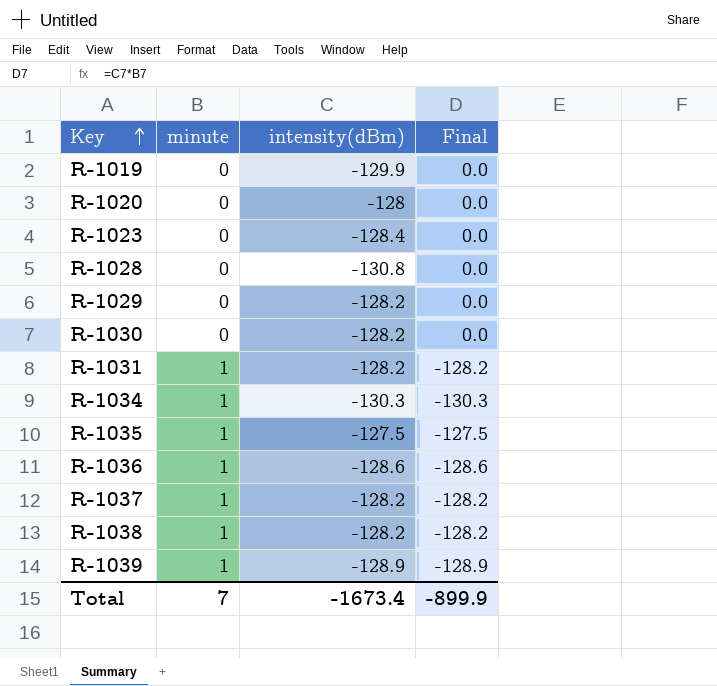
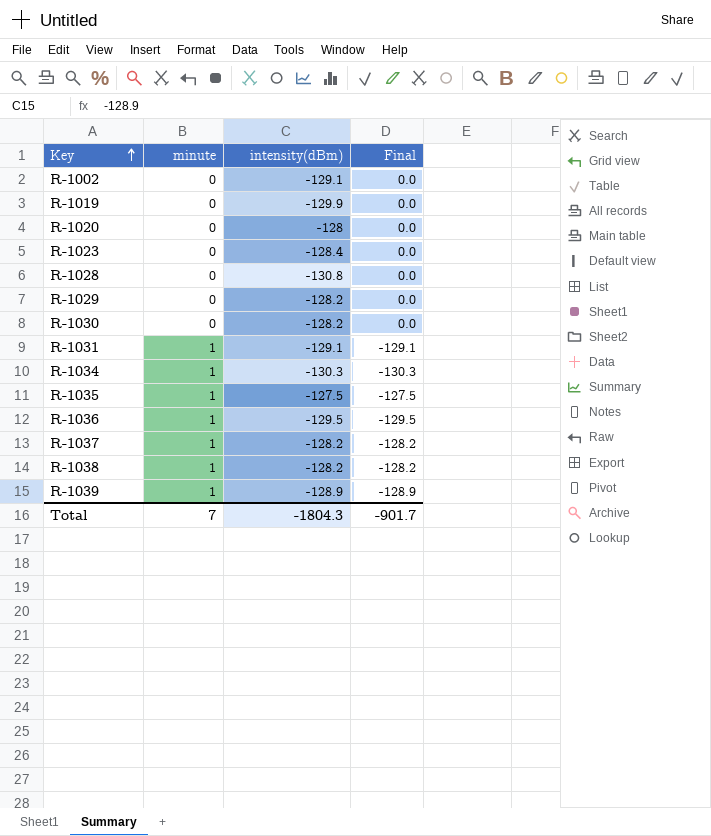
row R-1002: none -> 0 | -129.1 | 0.0
R-1031 | intensity(dBm): -128.2 -> -129.1
R-1031 | Final: -128.2 -> -129.1
R-1036 | intensity(dBm): -128.6 -> -129.5
R-1036 | Final: -128.6 -> -129.5
Total | intensity(dBm): -1673.4 -> -1804.3
Total | Final: -899.9 -> -901.7

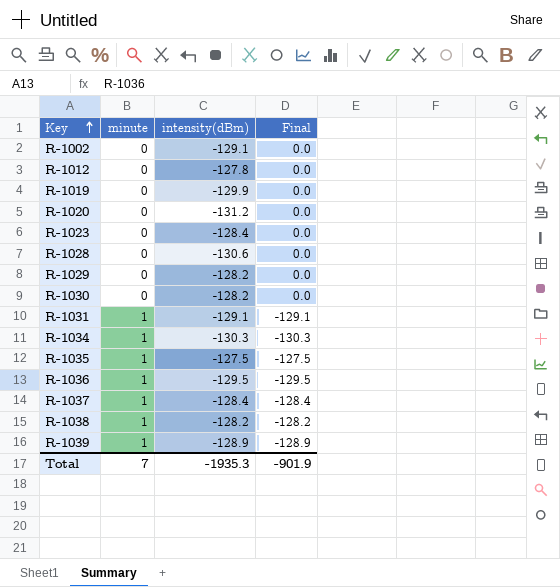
row R-1012: none -> 0 | -127.8 | 0.0
R-1020 | intensity(dBm): -128 -> -131.2
R-1028 | intensity(dBm): -130.8 -> -130.6
R-1037 | intensity(dBm): -128.2 -> -128.4
R-1037 | Final: -128.2 -> -128.4
Total | intensity(dBm): -1804.3 -> -1935.3
Total | Final: -901.7 -> -901.9

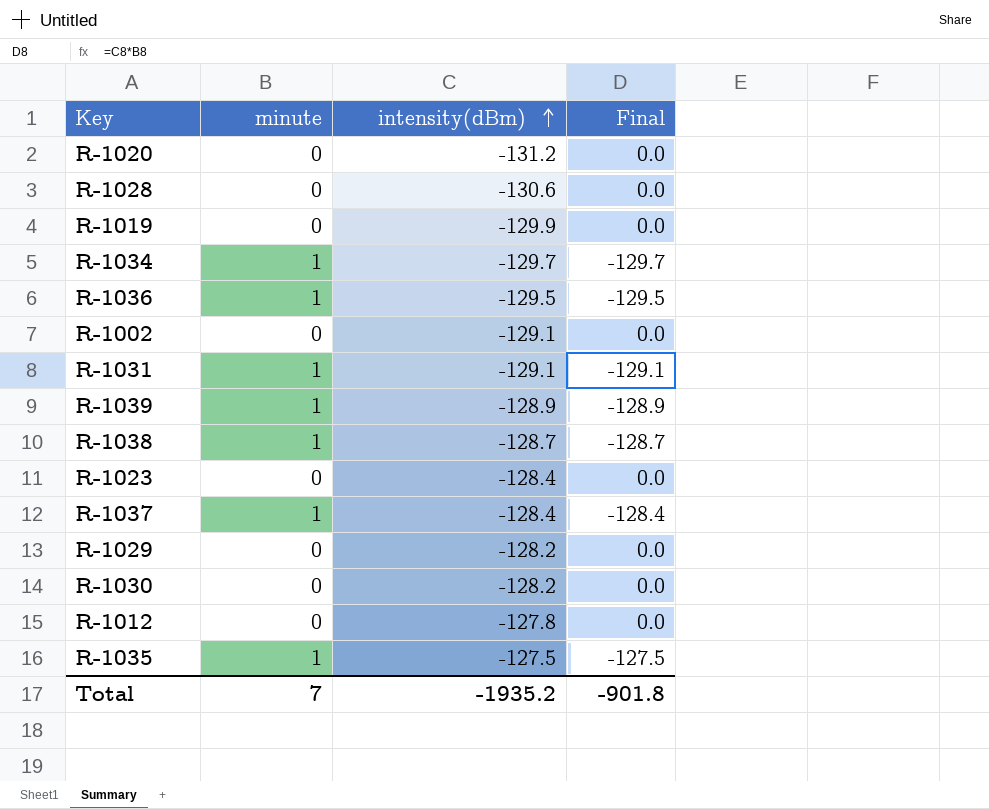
row order: Key ascending -> intensity(dBm) ascending
R-1034 | intensity(dBm): -130.3 -> -129.7
R-1034 | Final: -130.3 -> -129.7
R-1038 | intensity(dBm): -128.2 -> -128.7
R-1038 | Final: -128.2 -> -128.7
Total | intensity(dBm): -1935.3 -> -1935.2
Total | Final: -901.9 -> -901.8

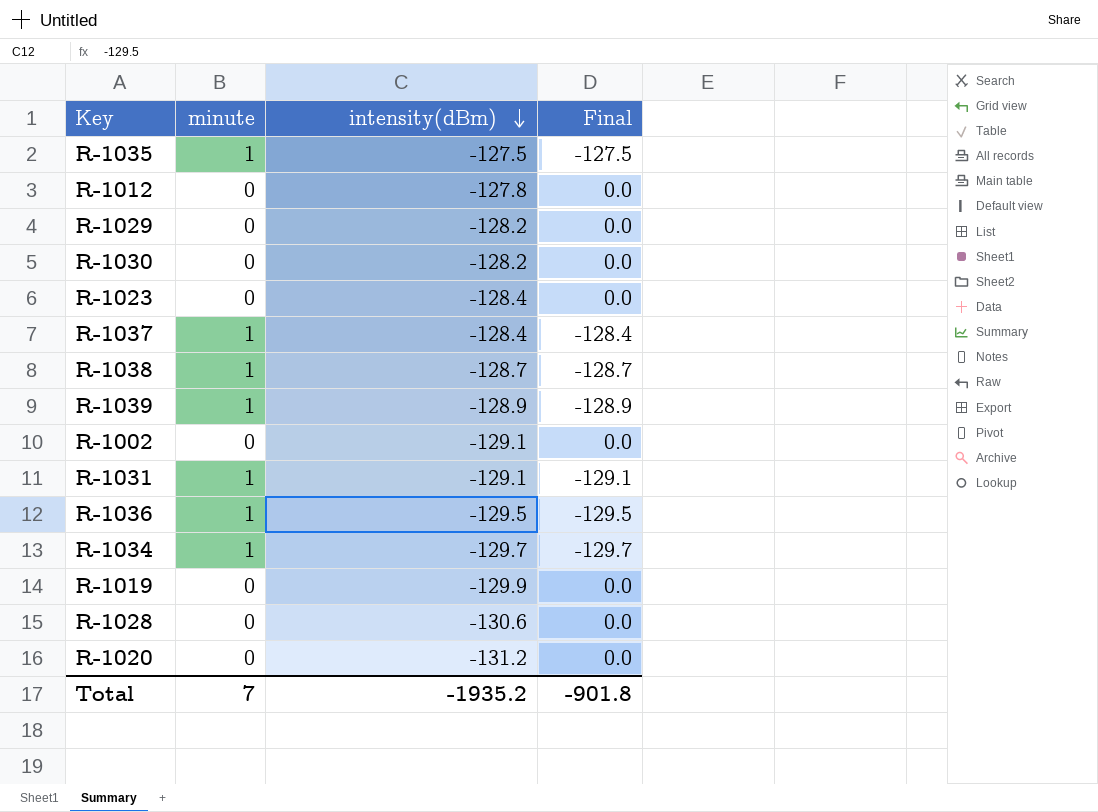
row order: intensity(dBm) ascending -> intensity(dBm) descending

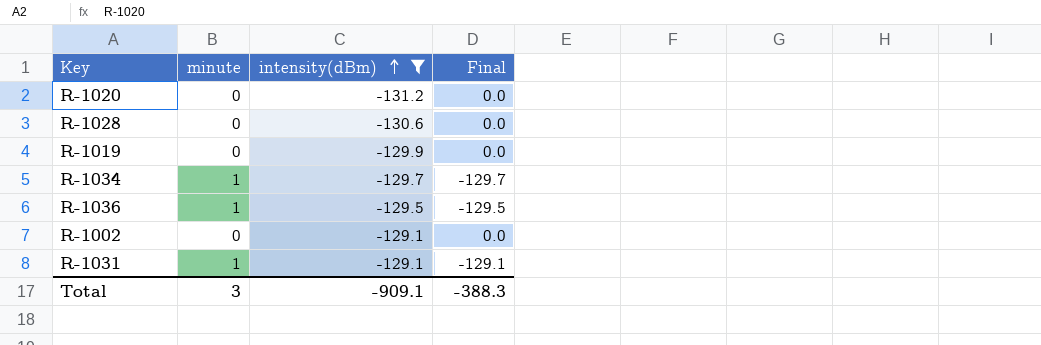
filter: none -> intensity(dBm) <= -129.1
row order: intensity(dBm) descending -> intensity(dBm) ascending
Total | minute: 7 -> 3
Total | intensity(dBm): -1935.2 -> -909.1
Total | Final: -901.8 -> -388.3

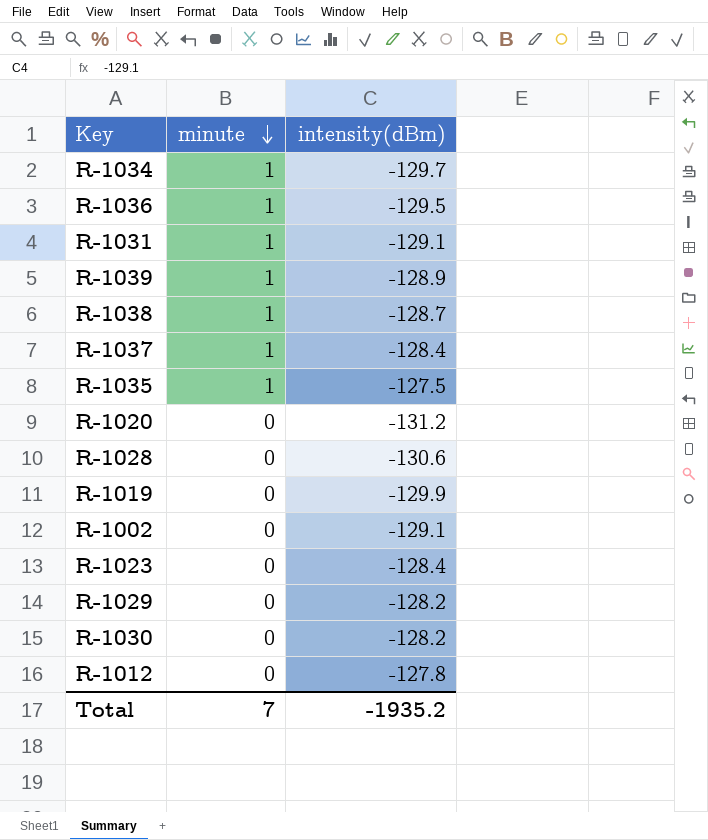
filter: intensity(dBm) <= -129.1 -> none
row order: intensity(dBm) ascending -> minute descending
column Final | formula: [minute] * [intensity(dBm)] -> none
Total | minute: 3 -> 7
Total | intensity(dBm): -909.1 -> -1935.2

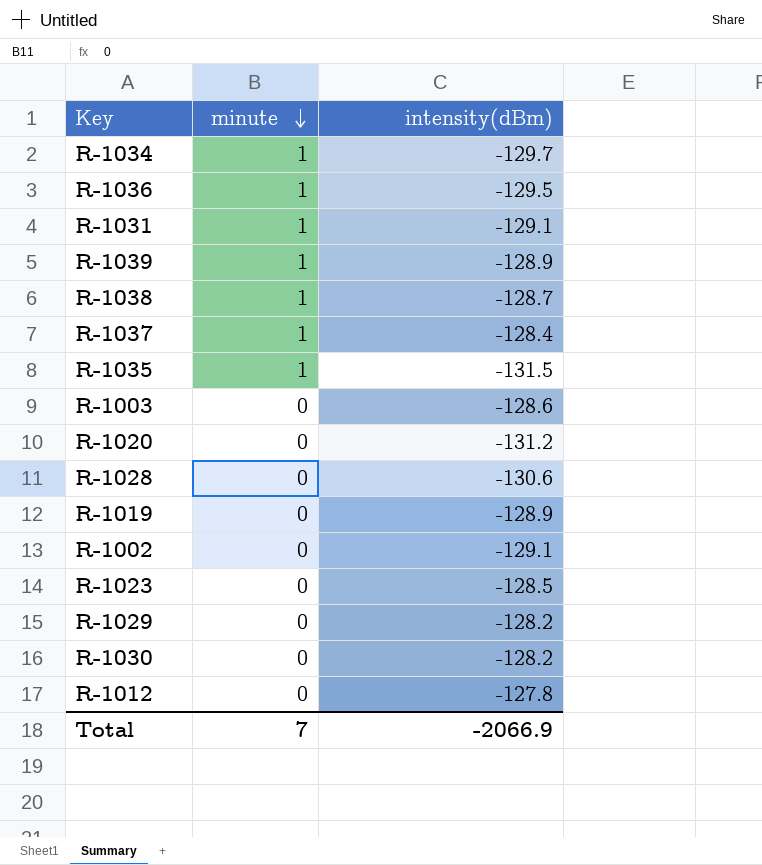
R-1035 | intensity(dBm): -127.5 -> -131.5
row R-1003: none -> 0 | -128.6
R-1019 | intensity(dBm): -129.9 -> -128.9
R-1023 | intensity(dBm): -128.4 -> -128.5
Total | intensity(dBm): -1935.2 -> -2066.9

